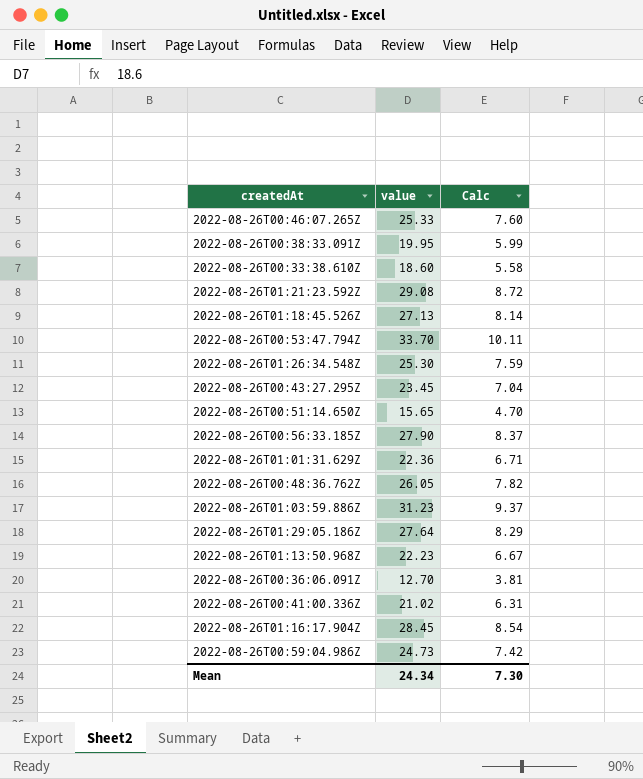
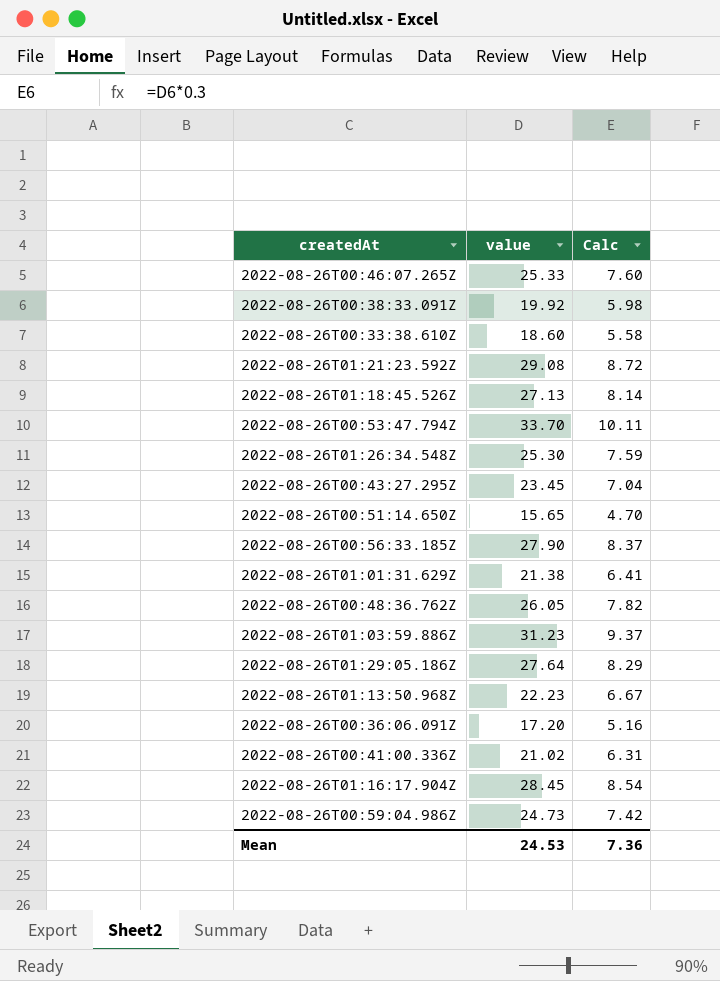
2022-08-26T00:38:33.091Z | value: 19.95 -> 19.92
2022-08-26T00:38:33.091Z | Calc: 5.99 -> 5.98
2022-08-26T01:01:31.629Z | value: 22.36 -> 21.38
2022-08-26T01:01:31.629Z | Calc: 6.71 -> 6.41
2022-08-26T00:36:06.091Z | value: 12.70 -> 17.20
2022-08-26T00:36:06.091Z | Calc: 3.81 -> 5.16
Mean | value: 24.34 -> 24.53
Mean | Calc: 7.30 -> 7.36

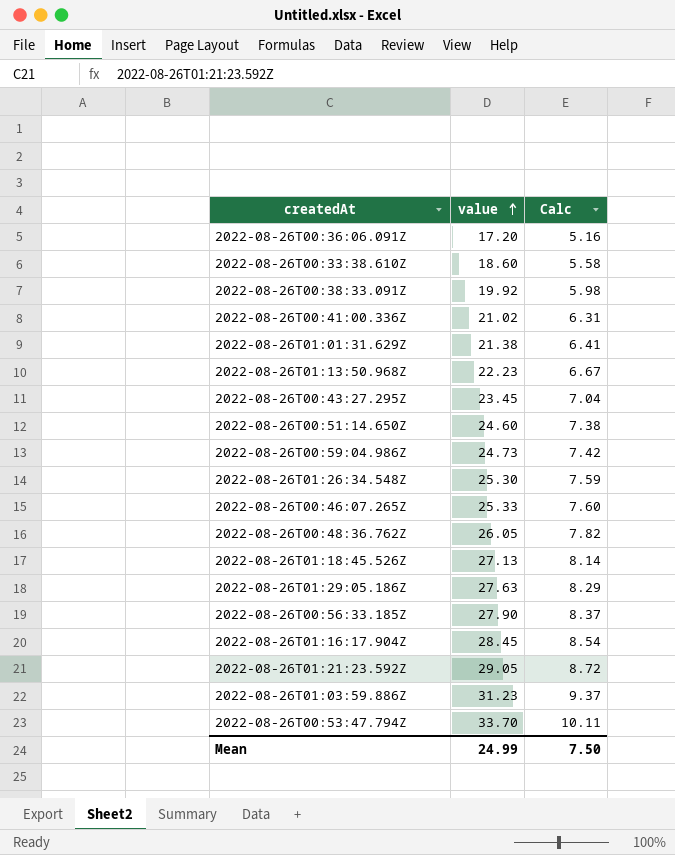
row order: none -> value ascending
2022-08-26T00:51:14.650Z | value: 15.65 -> 24.60
2022-08-26T00:51:14.650Z | Calc: 4.70 -> 7.38
2022-08-26T01:29:05.186Z | value: 27.64 -> 27.63
2022-08-26T01:21:23.592Z | value: 29.08 -> 29.05
Mean | value: 24.53 -> 24.99
Mean | Calc: 7.36 -> 7.50

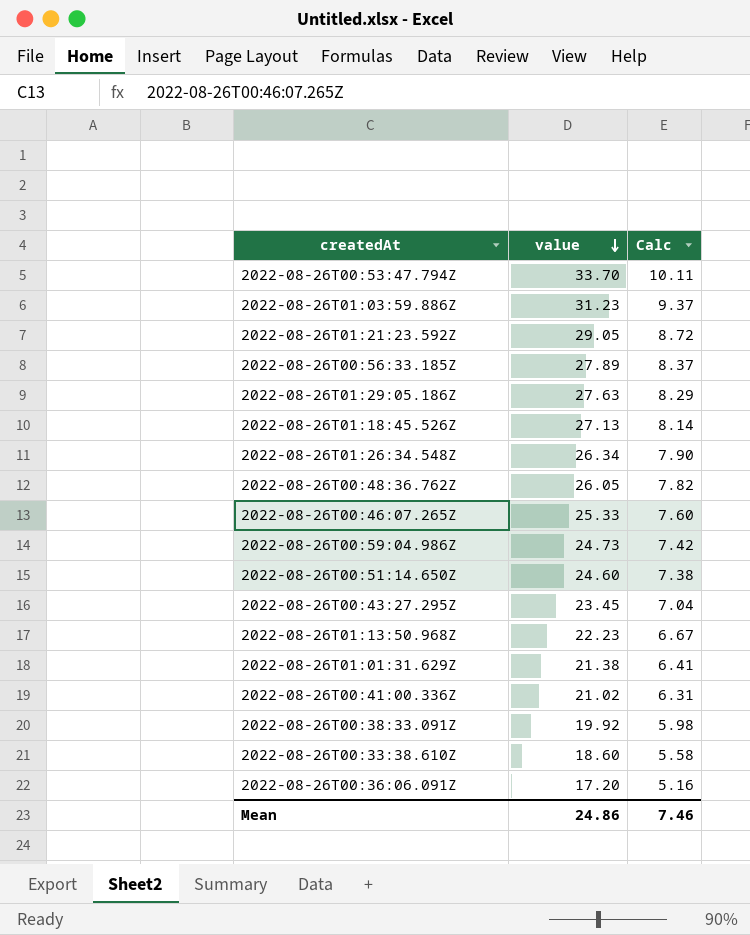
row order: value ascending -> value descending
row 2022-08-26T01:16:17.904Z: 28.45 | 8.54 -> none
2022-08-26T00:56:33.185Z | value: 27.90 -> 27.89
2022-08-26T01:26:34.548Z | value: 25.30 -> 26.34
2022-08-26T01:26:34.548Z | Calc: 7.59 -> 7.90
Mean | value: 24.99 -> 24.86
Mean | Calc: 7.50 -> 7.46

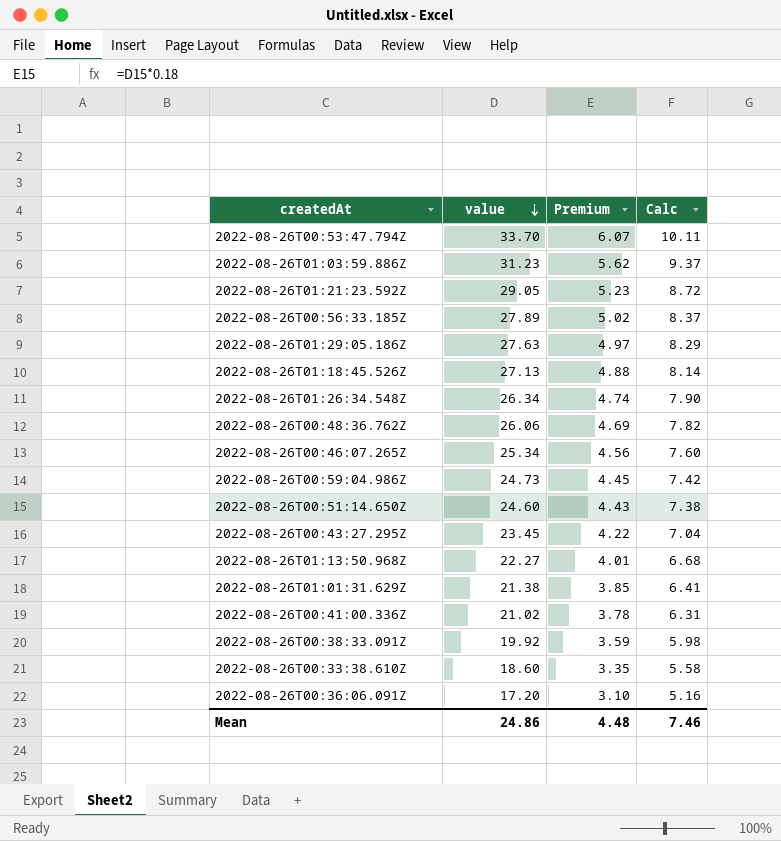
column Premium | formula: none -> [value] * 0.18
2022-08-26T00:48:36.762Z | value: 26.05 -> 26.06
2022-08-26T00:46:07.265Z | value: 25.33 -> 25.34
2022-08-26T01:13:50.968Z | value: 22.23 -> 22.27
2022-08-26T01:13:50.968Z | Calc: 6.67 -> 6.68

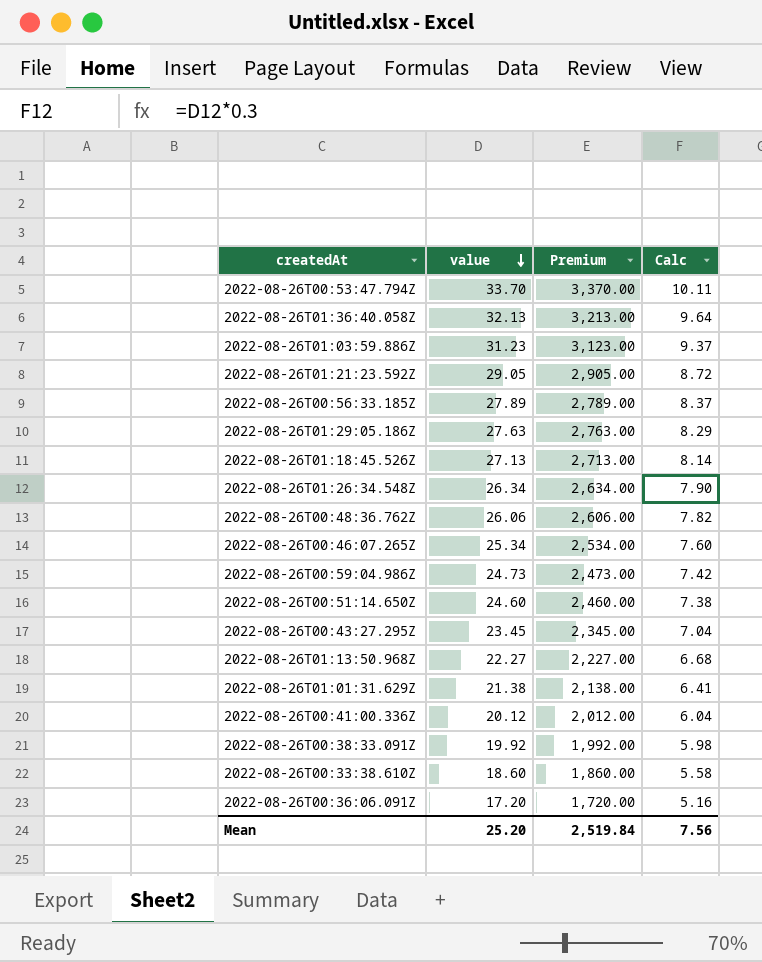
column Premium | formula: [value] * 0.18 -> [value] * 100
row 2022-08-26T01:36:40.058Z: none -> 32.13 | 3,213.00 | 9.64
2022-08-26T00:41:00.336Z | value: 21.02 -> 20.12
2022-08-26T00:41:00.336Z | Calc: 6.31 -> 6.04
Mean | value: 24.86 -> 25.20
Mean | Premium: 4.48 -> 2,519.84
Mean | Calc: 7.46 -> 7.56

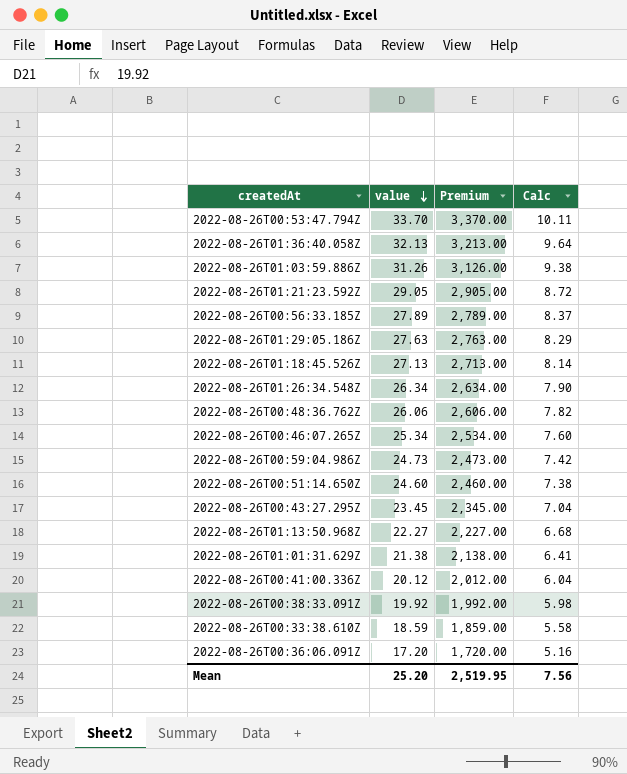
2022-08-26T01:03:59.886Z | value: 31.23 -> 31.26
2022-08-26T01:03:59.886Z | Premium: 3,123.00 -> 3,126.00
2022-08-26T01:03:59.886Z | Calc: 9.37 -> 9.38
2022-08-26T00:33:38.610Z | value: 18.60 -> 18.59
2022-08-26T00:33:38.610Z | Premium: 1,860.00 -> 1,859.00
Mean | Premium: 2,519.84 -> 2,519.95

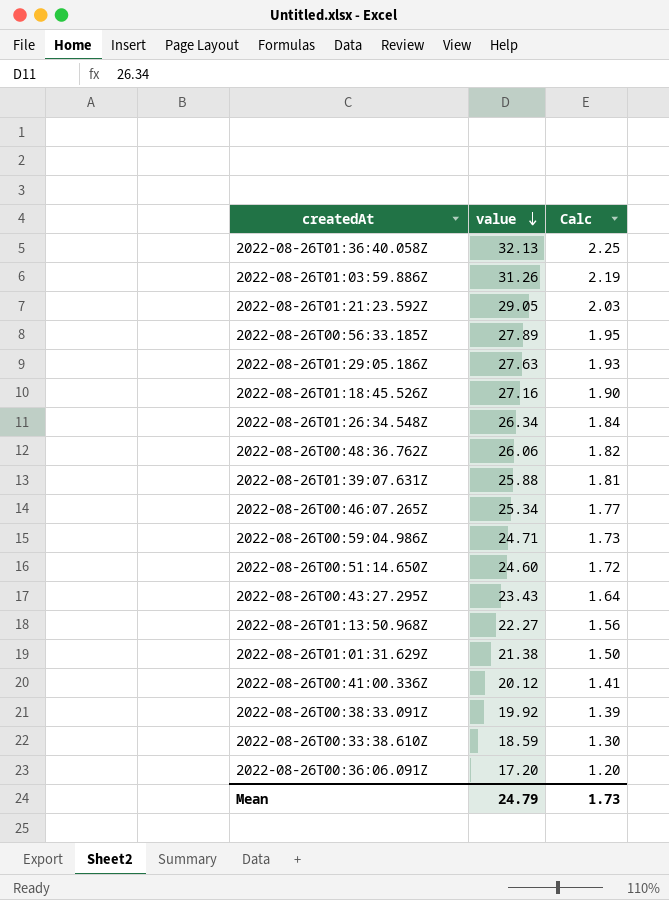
column Premium | formula: [value] * 100 -> none
column Calc | formula: [value] * 0.3 -> [value] * 0.07
row 2022-08-26T00:53:47.794Z: 33.70 | 3,370.00 | 10.11 -> none
2022-08-26T01:18:45.526Z | value: 27.13 -> 27.16
row 2022-08-26T01:39:07.631Z: none -> 25.88 | 1.81
2022-08-26T00:59:04.986Z | value: 24.73 -> 24.71
2022-08-26T00:43:27.295Z | value: 23.45 -> 23.43
Mean | value: 25.20 -> 24.79
Mean | Calc: 7.56 -> 1.73

